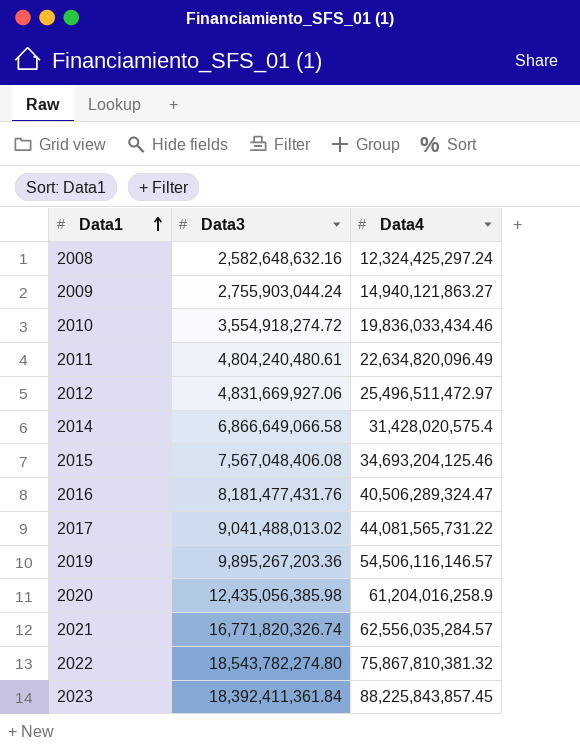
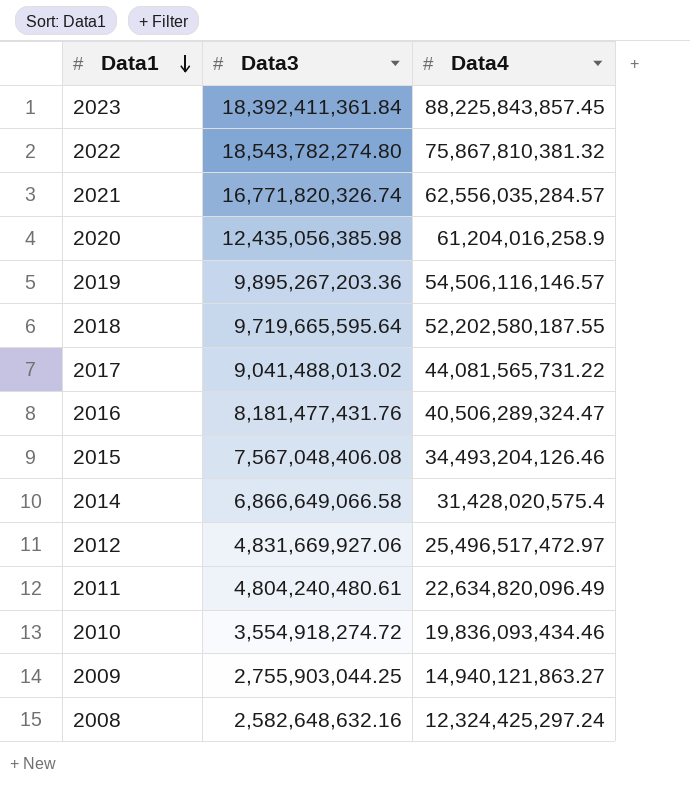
row order: Data1 ascending -> Data1 descending
row 2018: none -> 9,719,665,595.64 | 52,202,580,187.55
2015 | Data4: 34,693,204,125.46 -> 34,493,204,126.46
2012 | Data4: 25,496,511,472.97 -> 25,496,517,472.97
2010 | Data4: 19,836,033,434.46 -> 19,836,093,434.46
2009 | Data3: 2,755,903,044.24 -> 2,755,903,044.25

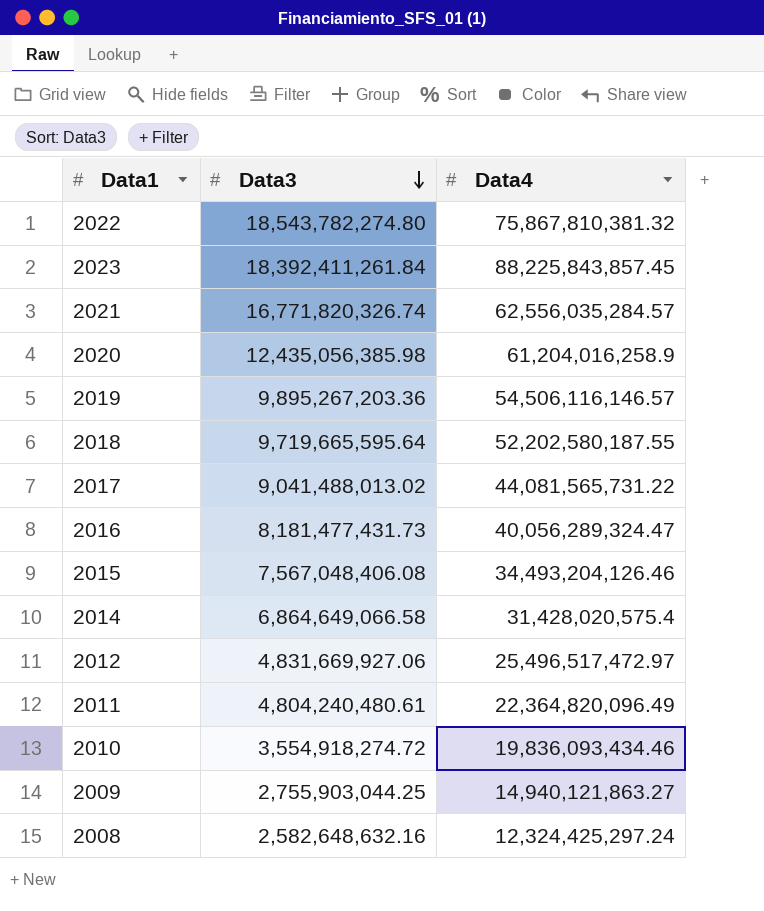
row order: Data1 descending -> Data3 descending
2023 | Data3: 18,392,411,361.84 -> 18,392,411,261.84
2016 | Data3: 8,181,477,431.76 -> 8,181,477,431.73
2016 | Data4: 40,506,289,324.47 -> 40,056,289,324.47
2014 | Data3: 6,866,649,066.58 -> 6,864,649,066.58
2011 | Data4: 22,634,820,096.49 -> 22,364,820,096.49

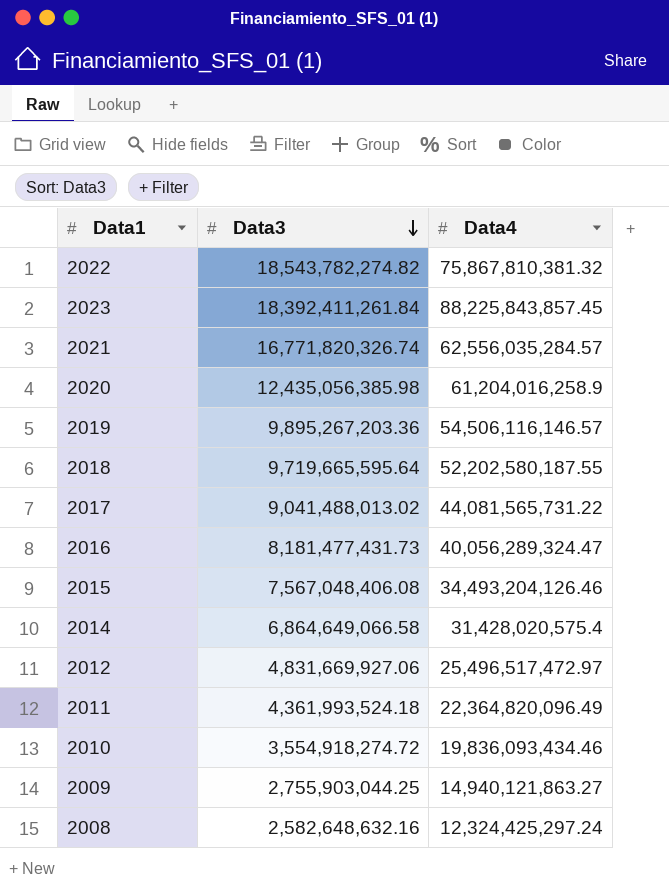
2022 | Data3: 18,543,782,274.80 -> 18,543,782,274.82
2011 | Data3: 4,804,240,480.61 -> 4,361,993,524.18

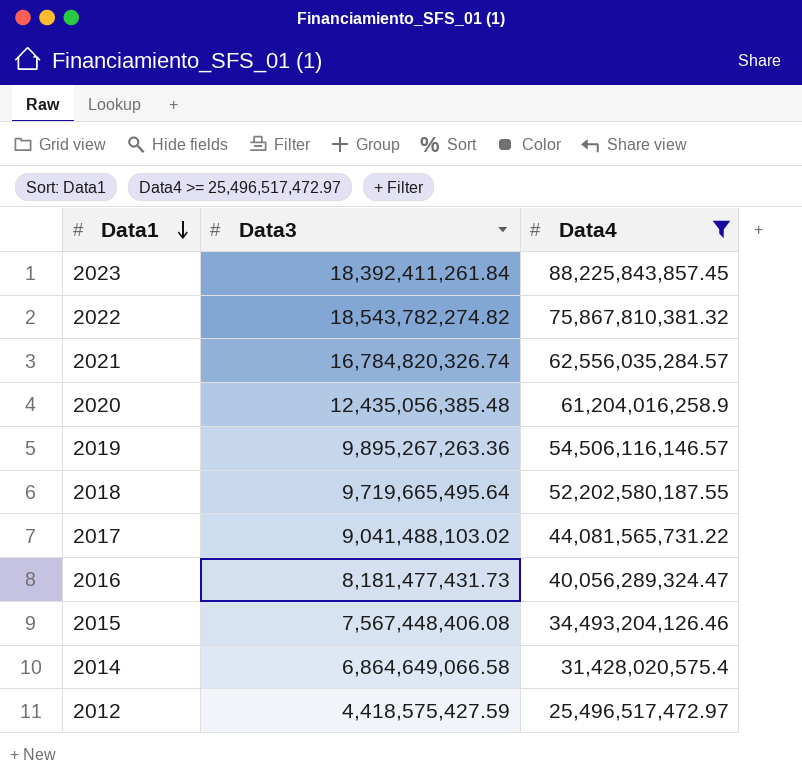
filter: none -> Data4 >= 25,496,517,472.97
row order: Data3 descending -> Data1 descending
2021 | Data3: 16,771,820,326.74 -> 16,784,820,326.74
2020 | Data3: 12,435,056,385.98 -> 12,435,056,385.48
2019 | Data3: 9,895,267,203.36 -> 9,895,267,263.36
2018 | Data3: 9,719,665,595.64 -> 9,719,665,495.64
2017 | Data3: 9,041,488,013.02 -> 9,041,488,103.02
2015 | Data3: 7,567,048,406.08 -> 7,567,448,406.08
2012 | Data3: 4,831,669,927.06 -> 4,418,575,427.59

